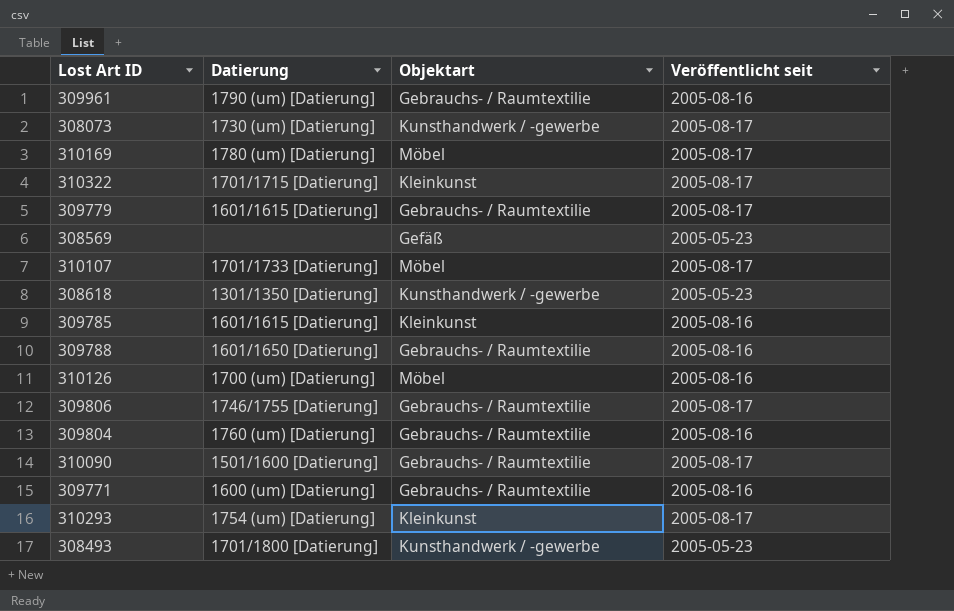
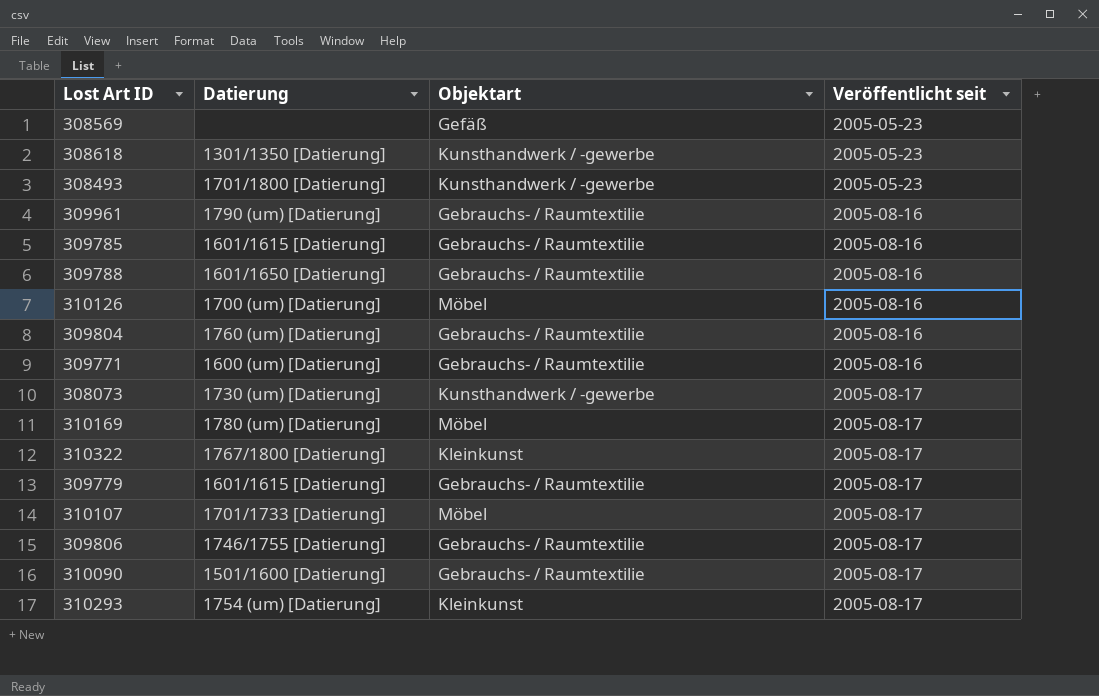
row order: none -> Veröffentlicht seit ascending
309785 | Objektart: Kleinkunst -> Gebrauchs- / Raumtextilie
310322 | Datierung: 1701/1715 [Datierung] -> 1767/1800 [Datierung]

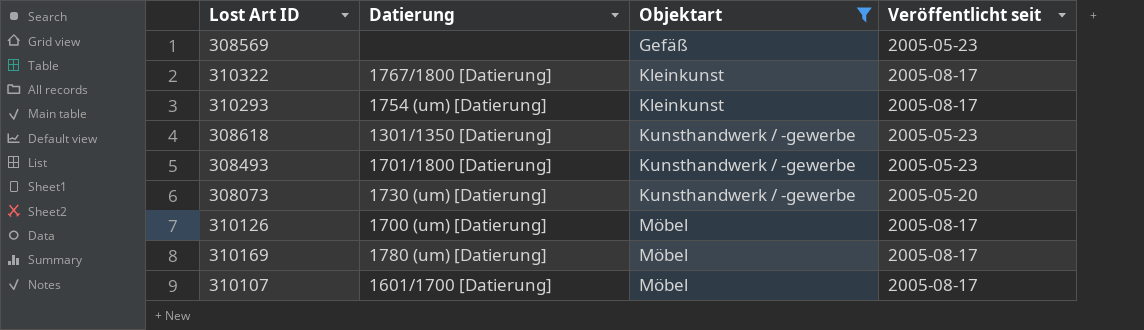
filter: none -> Objektart != Gebrauchs- / Raumtextilie
row order: Veröffentlicht seit ascending -> Objektart ascending
308073 | Veröffentlicht seit: 2005-08-17 -> 2005-05-20
310126 | Veröffentlicht seit: 2005-08-16 -> 2005-08-17
310107 | Datierung: 1701/1733 [Datierung] -> 1601/1700 [Datierung]

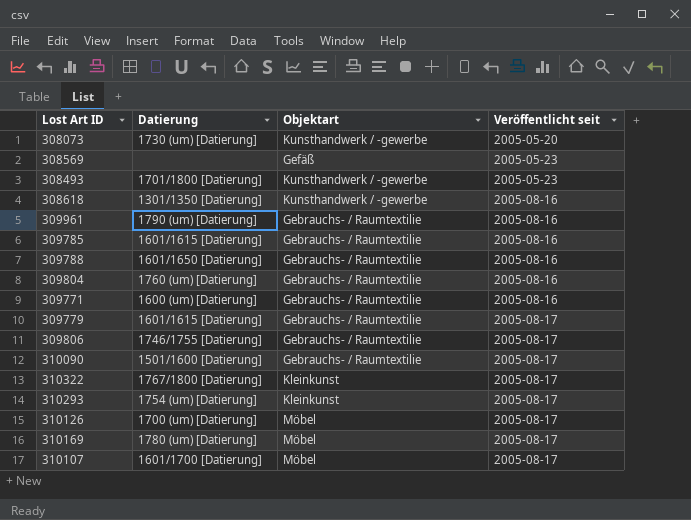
filter: Objektart != Gebrauchs- / Raumtextilie -> none
row order: Objektart ascending -> Veröffentlicht seit ascending
308618 | Veröffentlicht seit: 2005-05-23 -> 2005-08-16

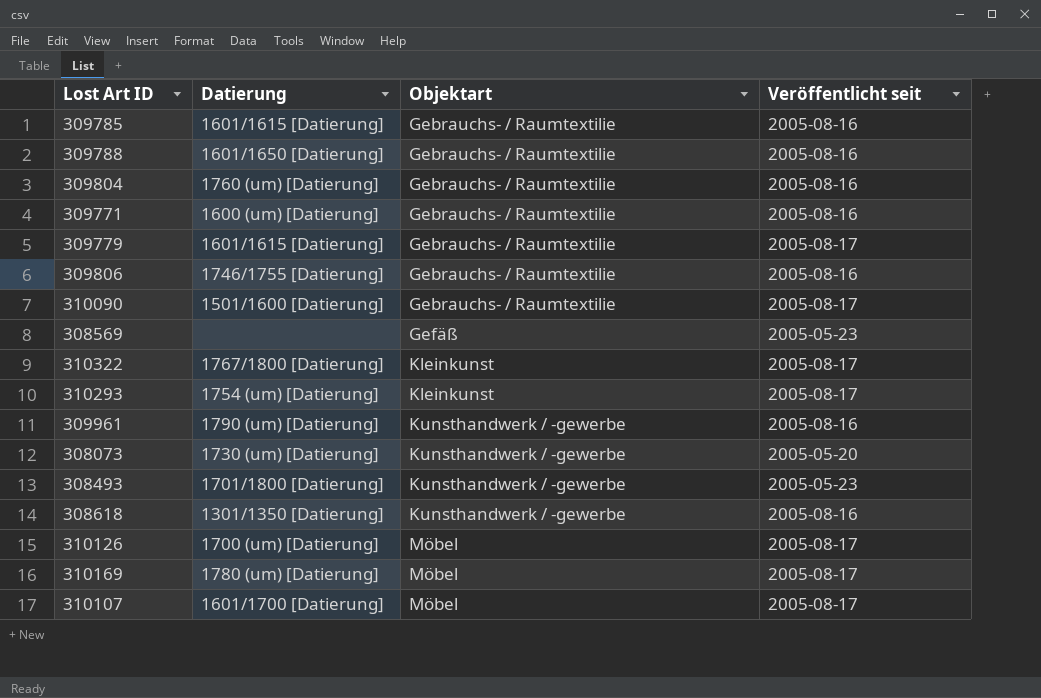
row order: Veröffentlicht seit ascending -> Objektart ascending
309806 | Veröffentlicht seit: 2005-08-17 -> 2005-08-16
309961 | Objektart: Gebrauchs- / Raumtextilie -> Kunsthandwerk / -gewerbe

